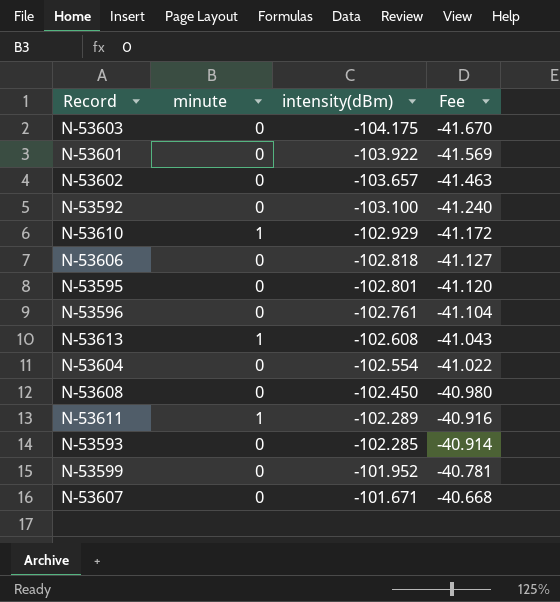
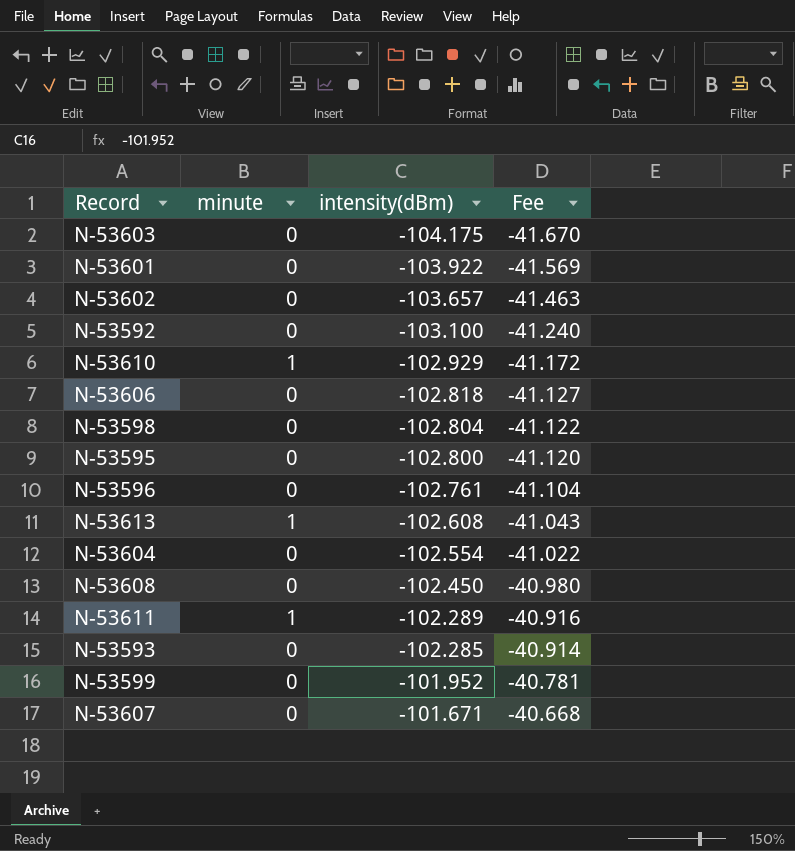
row N-53598: none -> 0 | -102.804 | -41.122
N-53595 | intensity(dBm): -102.801 -> -102.800

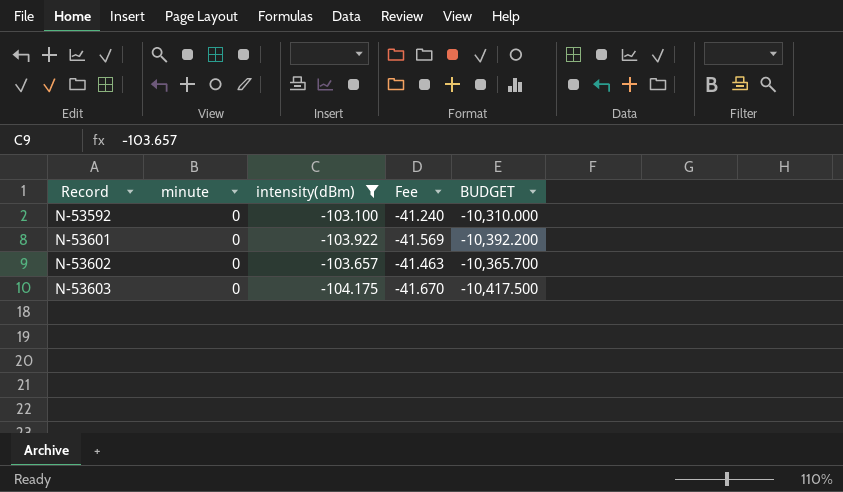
filter: none -> intensity(dBm) <= -103.100
row order: intensity(dBm) ascending -> Record ascending
column BUDGET | formula: none -> [intensity(dBm)] * 100

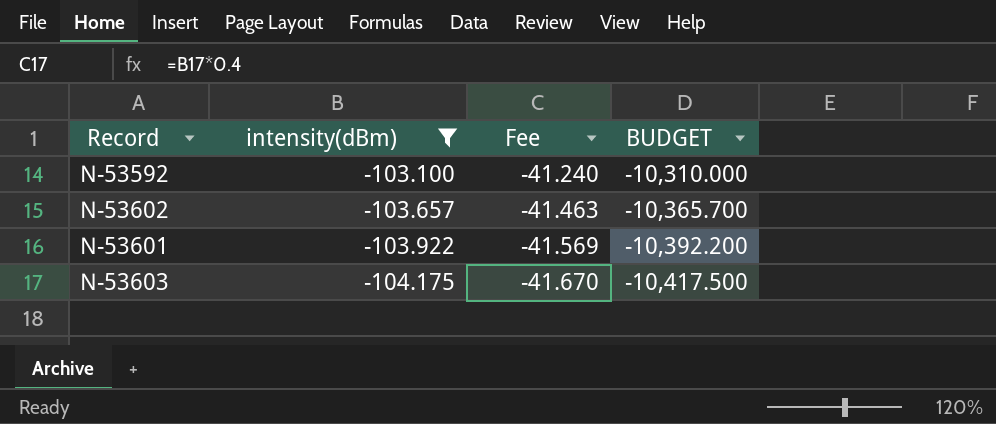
row order: Record ascending -> intensity(dBm) descending
column minute | position: 2 -> none

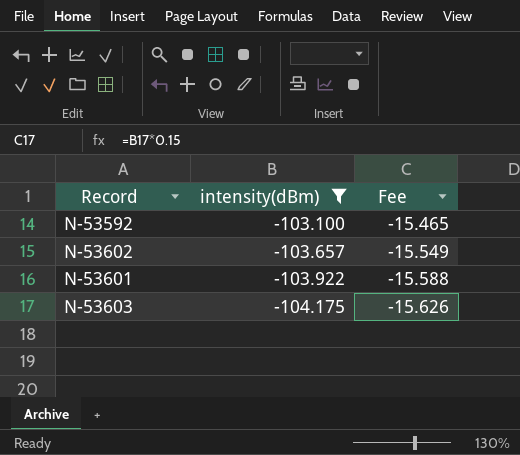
column BUDGET | formula: [intensity(dBm)] * 100 -> none
column Fee | formula: [intensity(dBm)] * 0.4 -> [intensity(dBm)] * 0.15

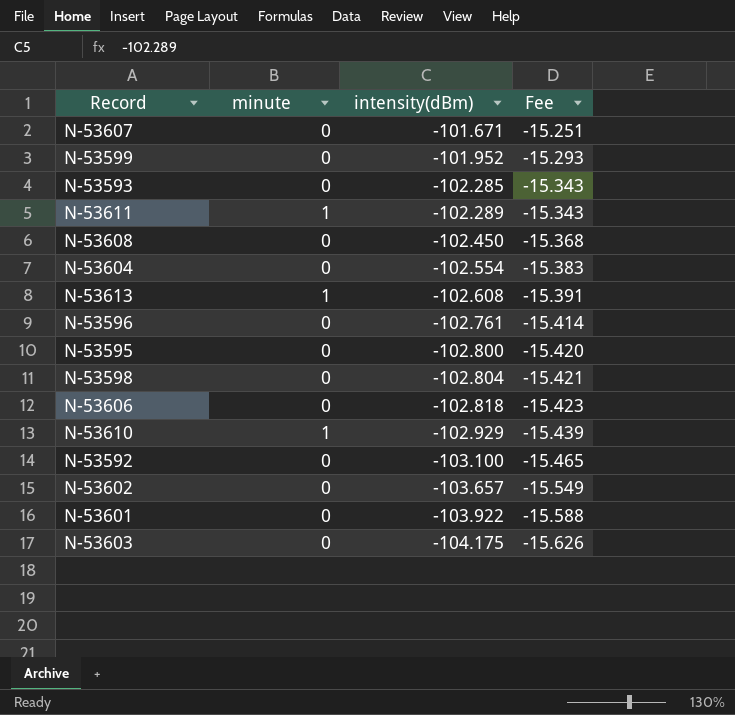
filter: intensity(dBm) <= -103.100 -> none
column minute | position: none -> 2

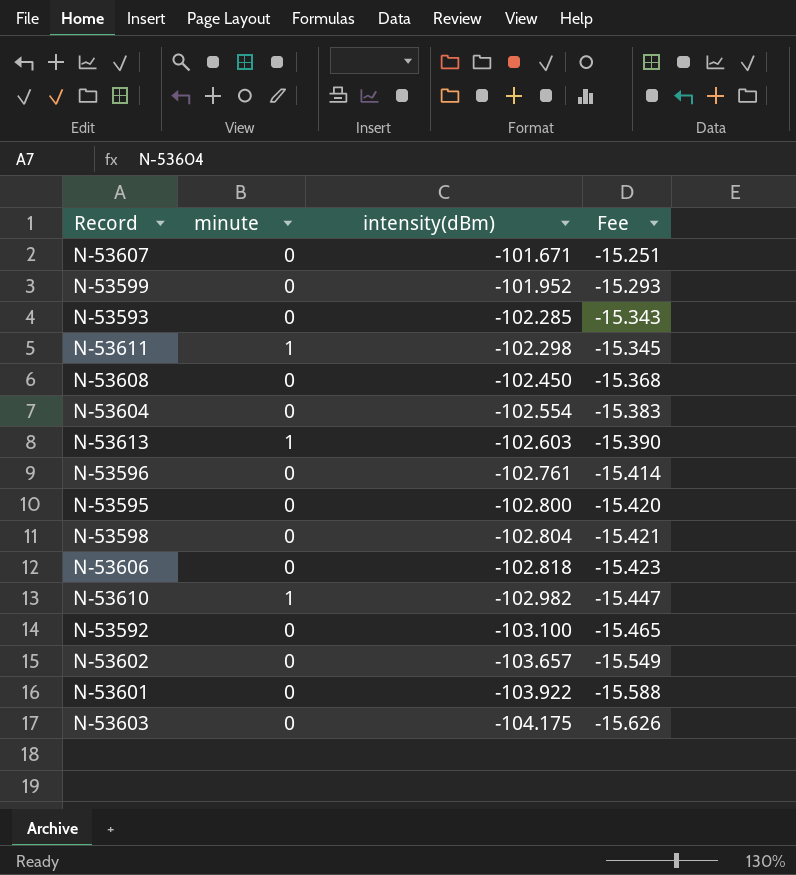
N-53611 | intensity(dBm): -102.289 -> -102.298
N-53611 | Fee: -15.343 -> -15.345
N-53613 | intensity(dBm): -102.608 -> -102.603
N-53613 | Fee: -15.391 -> -15.390
N-53610 | intensity(dBm): -102.929 -> -102.982
N-53610 | Fee: -15.439 -> -15.447

